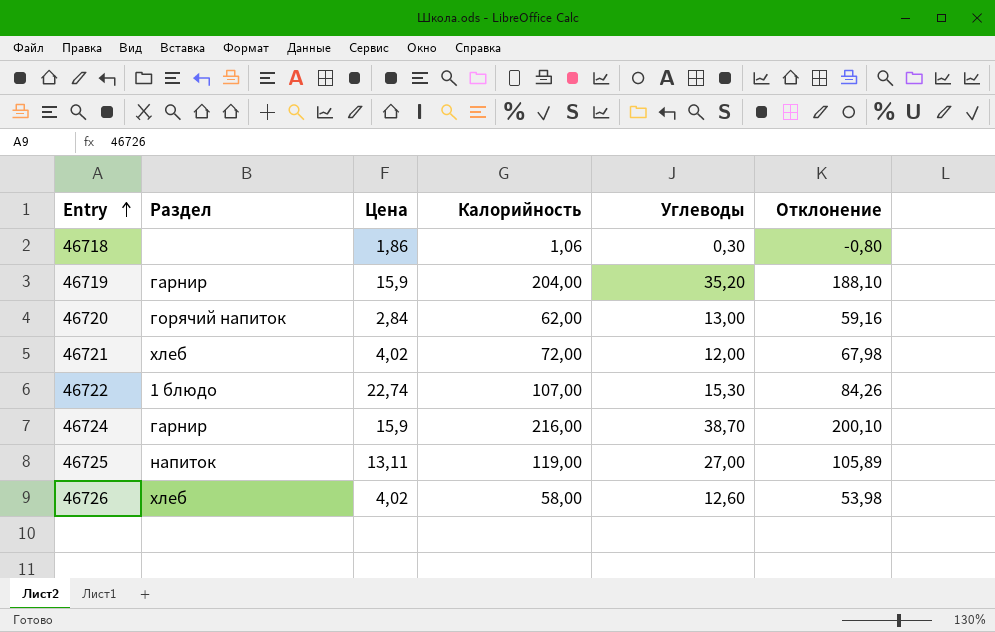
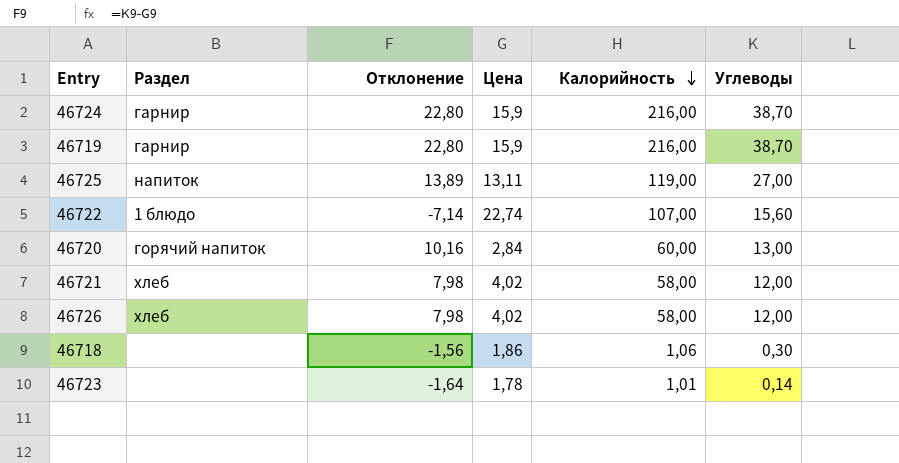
row order: Entry ascending -> Калорийность descending
column Отклонение | formula: [Калорийность] - [Цена] -> [Углеводы] - [Цена]
column Отклонение | position: 6 -> 3
46719 | Калорийность: 204,00 -> 216,00
46719 | Углеводы: 35,20 -> 38,70
46722 | Углеводы: 15,30 -> 15,60
46720 | Калорийность: 62,00 -> 60,00
46721 | Калорийность: 72,00 -> 58,00
46726 | Углеводы: 12,60 -> 12,00
row 46723: none -> none | -1,64 | 1,78 | 1,01 | 0,14

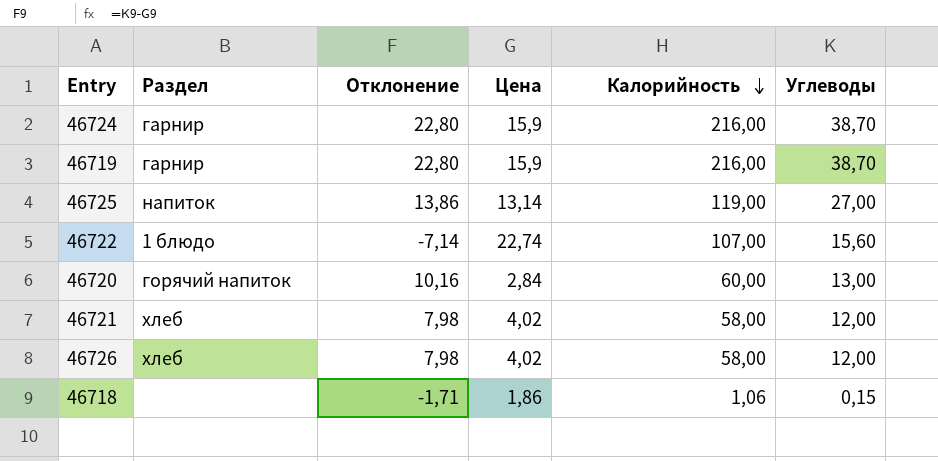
row 46723: none | -1,64 | 1,78 | 1,01 | 0,14 -> none
46725 | Отклонение: 13,89 -> 13,86
46725 | Цена: 13,11 -> 13,14
46718 | Отклонение: -1,56 -> -1,71
46718 | Углеводы: 0,30 -> 0,15

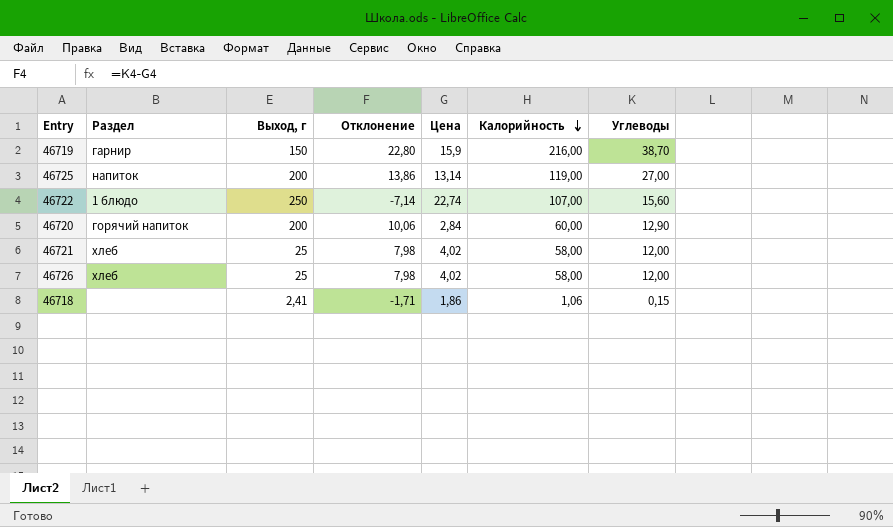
column Выход, г | position: none -> 3
row 46724: гарнир | 22,80 | 15,9 | 216,00 | 38,70 -> none
46720 | Отклонение: 10,16 -> 10,06
46720 | Углеводы: 13,00 -> 12,90

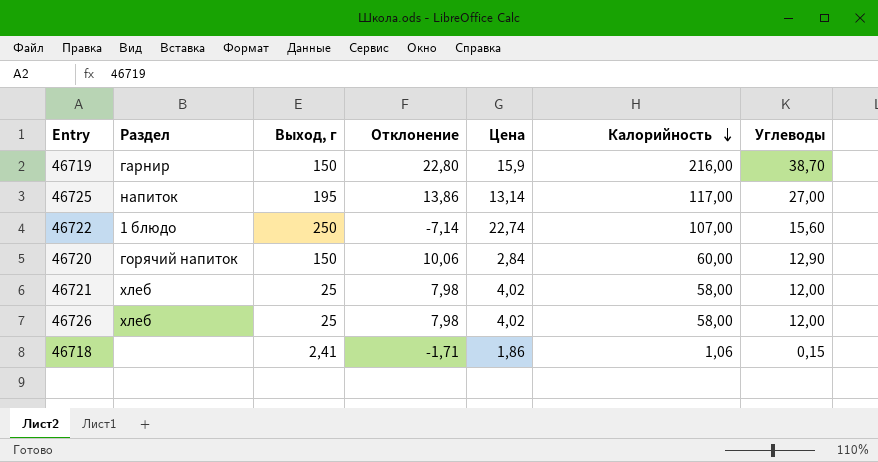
46725 | Выход, г: 200 -> 195
46725 | Калорийность: 119,00 -> 117,00
46720 | Выход, г: 200 -> 150

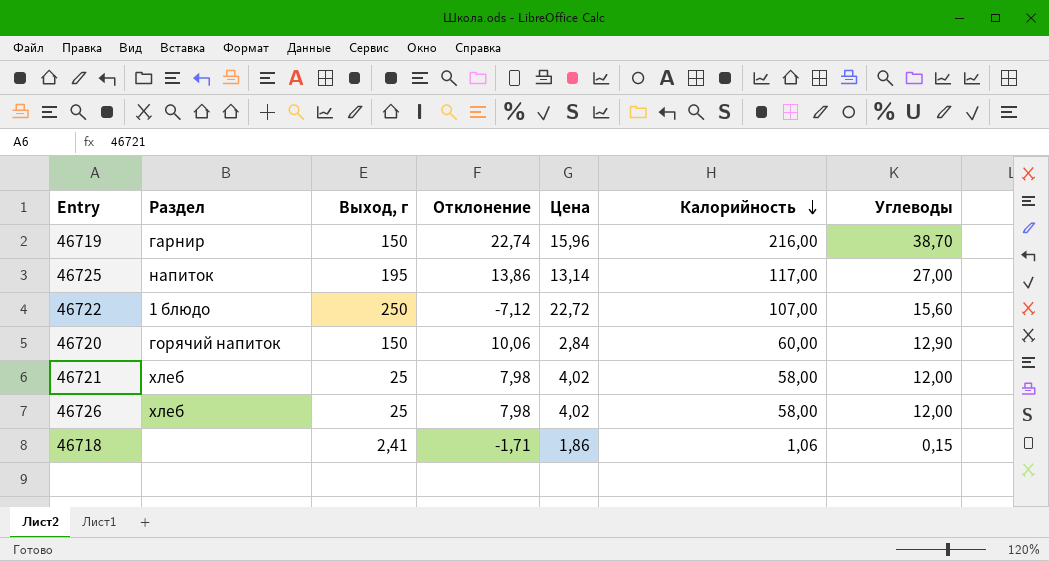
46719 | Отклонение: 22,80 -> 22,74
46719 | Цена: 15,9 -> 15,96
46722 | Отклонение: -7,14 -> -7,12
46722 | Цена: 22,74 -> 22,72

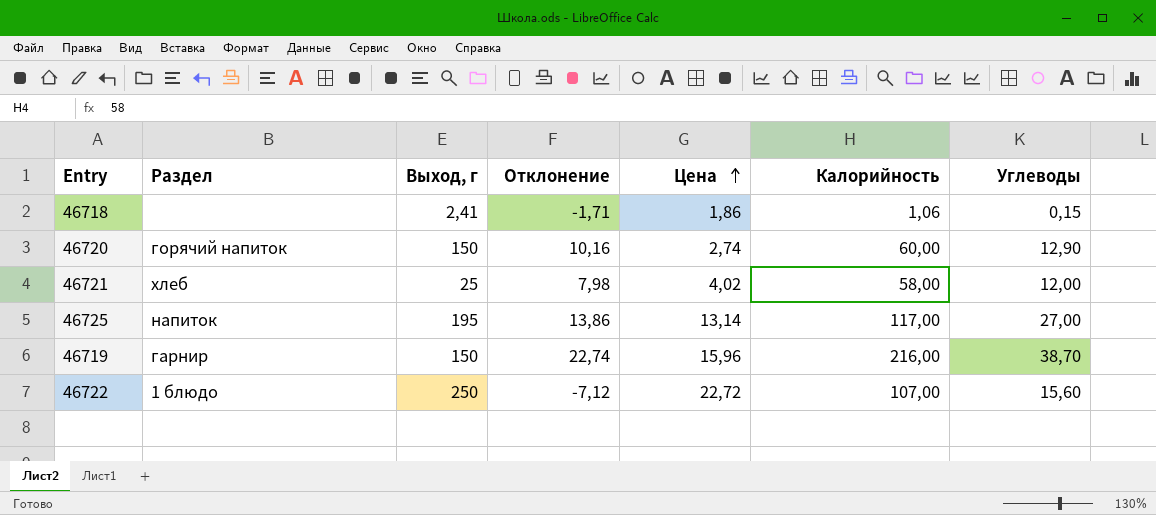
row order: Калорийность descending -> Цена ascending
row 46726: хлеб | 25 | 7,98 | 4,02 | 58,00 | 12,00 -> none
46720 | Отклонение: 10,06 -> 10,16
46720 | Цена: 2,84 -> 2,74

